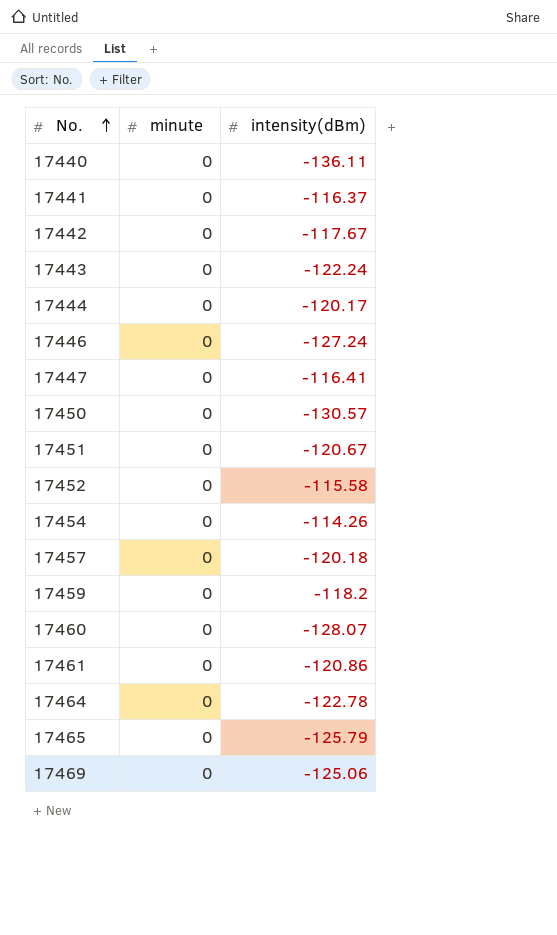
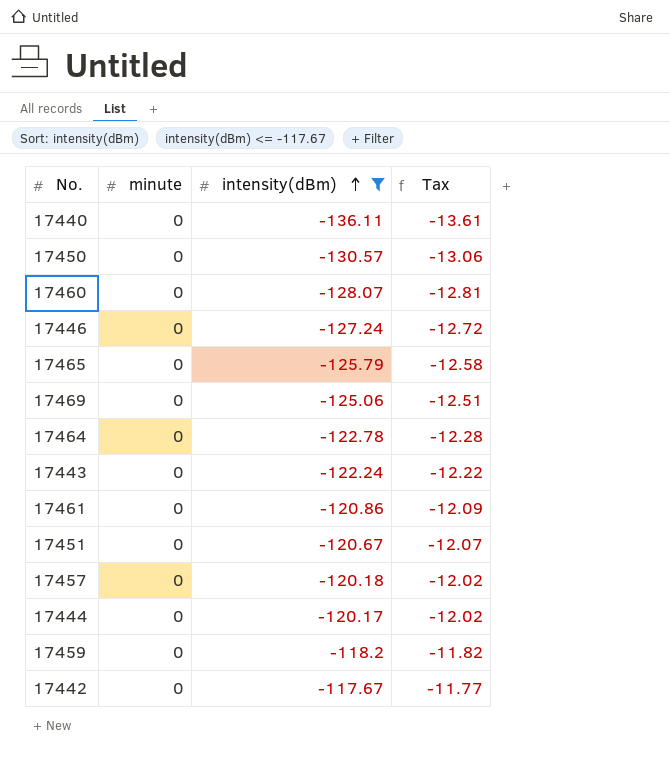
filter: none -> intensity(dBm) <= -117.67
row order: No. ascending -> intensity(dBm) ascending
column Tax | formula: none -> [intensity(dBm)] * 0.1

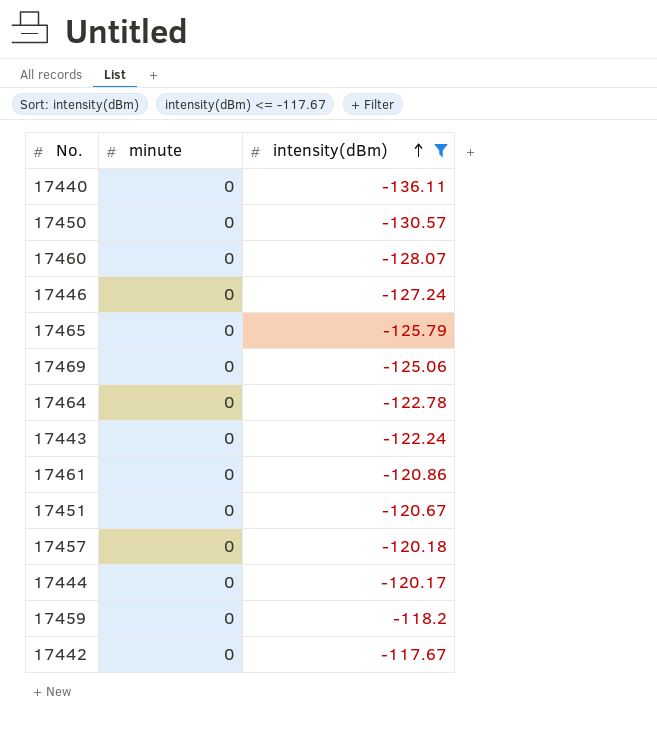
column Tax | formula: [intensity(dBm)] * 0.1 -> none

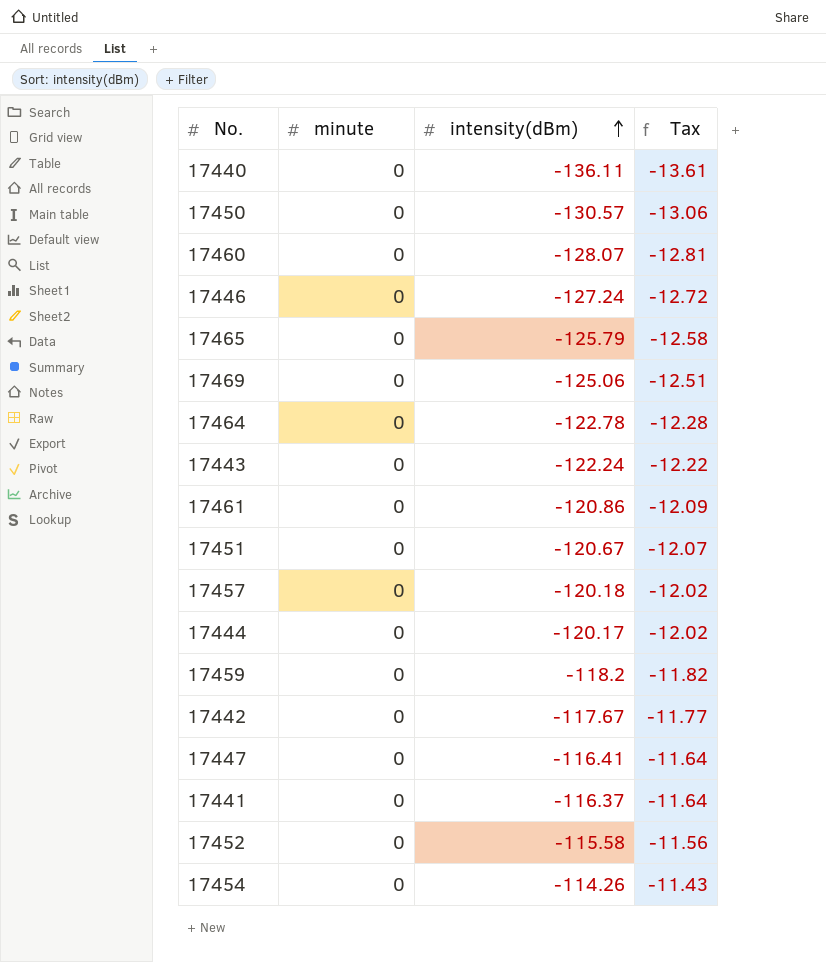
filter: intensity(dBm) <= -117.67 -> none
column Tax | formula: none -> [intensity(dBm)] * 0.1

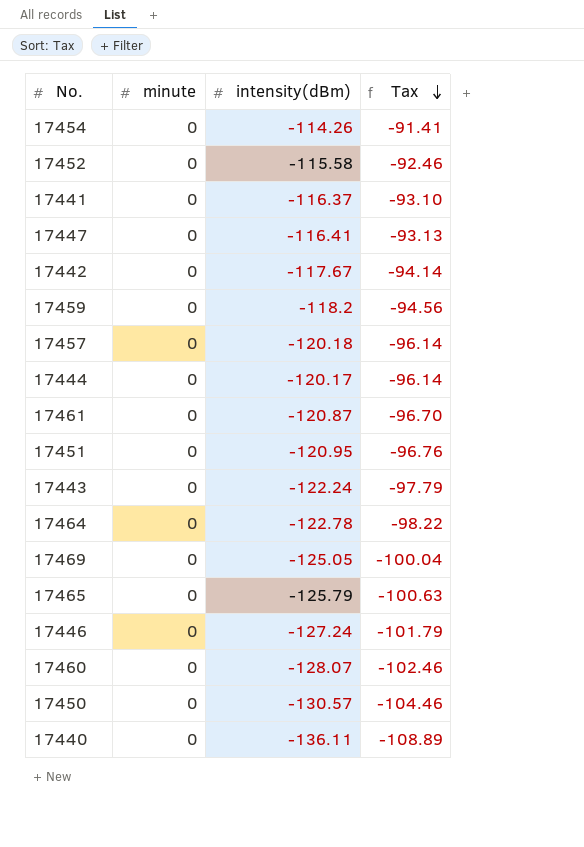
row order: intensity(dBm) ascending -> Tax descending
column Tax | formula: [intensity(dBm)] * 0.1 -> [intensity(dBm)] * 0.8
17461 | intensity(dBm): -120.86 -> -120.87
17451 | intensity(dBm): -120.67 -> -120.95
17469 | intensity(dBm): -125.06 -> -125.05

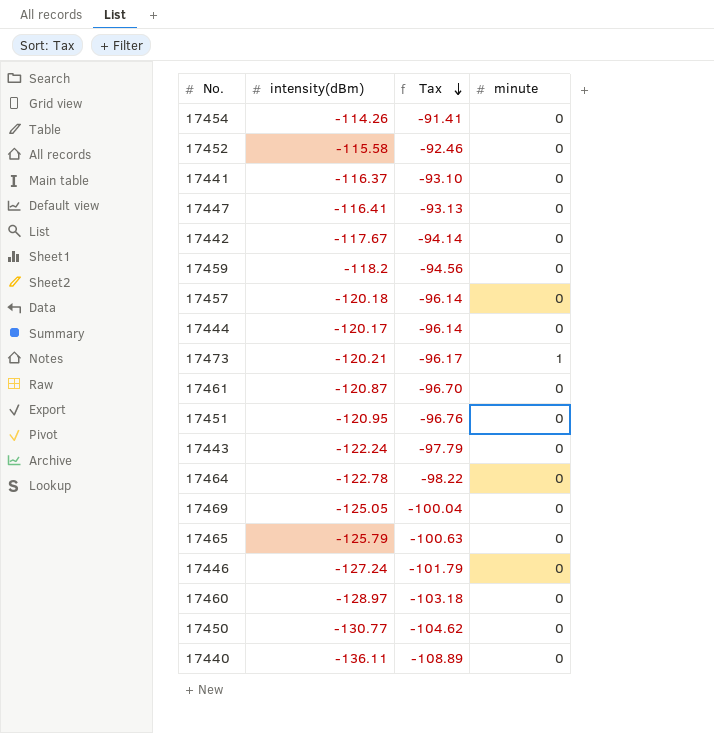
column minute | position: 2 -> 4
row 17473: none -> -120.21 | -96.17 | 1
17460 | intensity(dBm): -128.07 -> -128.97
17460 | Tax: -102.46 -> -103.18
17450 | intensity(dBm): -130.57 -> -130.77
17450 | Tax: -104.46 -> -104.62

